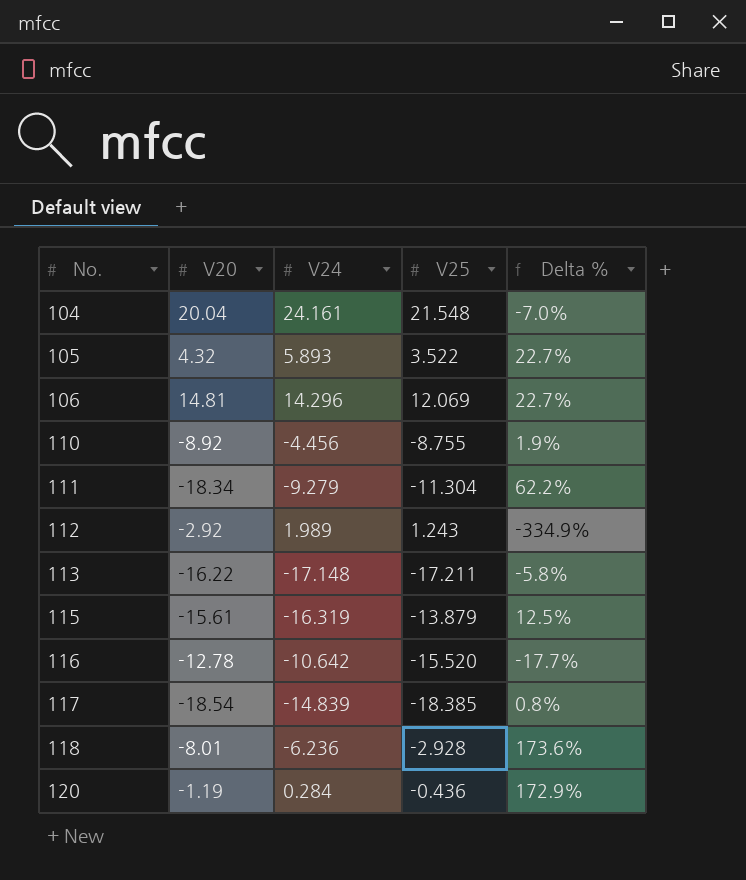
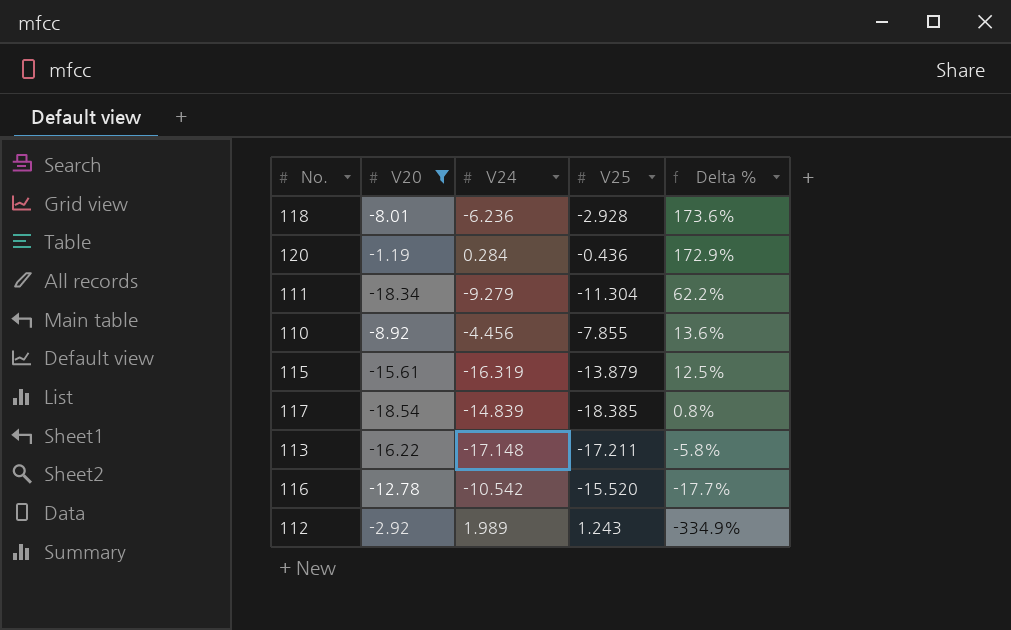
filter: none -> V20 <= -1.19
row order: No. ascending -> Delta % descending
110 | V25: -8.755 -> -7.855
110 | Delta %: 1.9% -> 13.6%
116 | V24: -10.642 -> -10.542

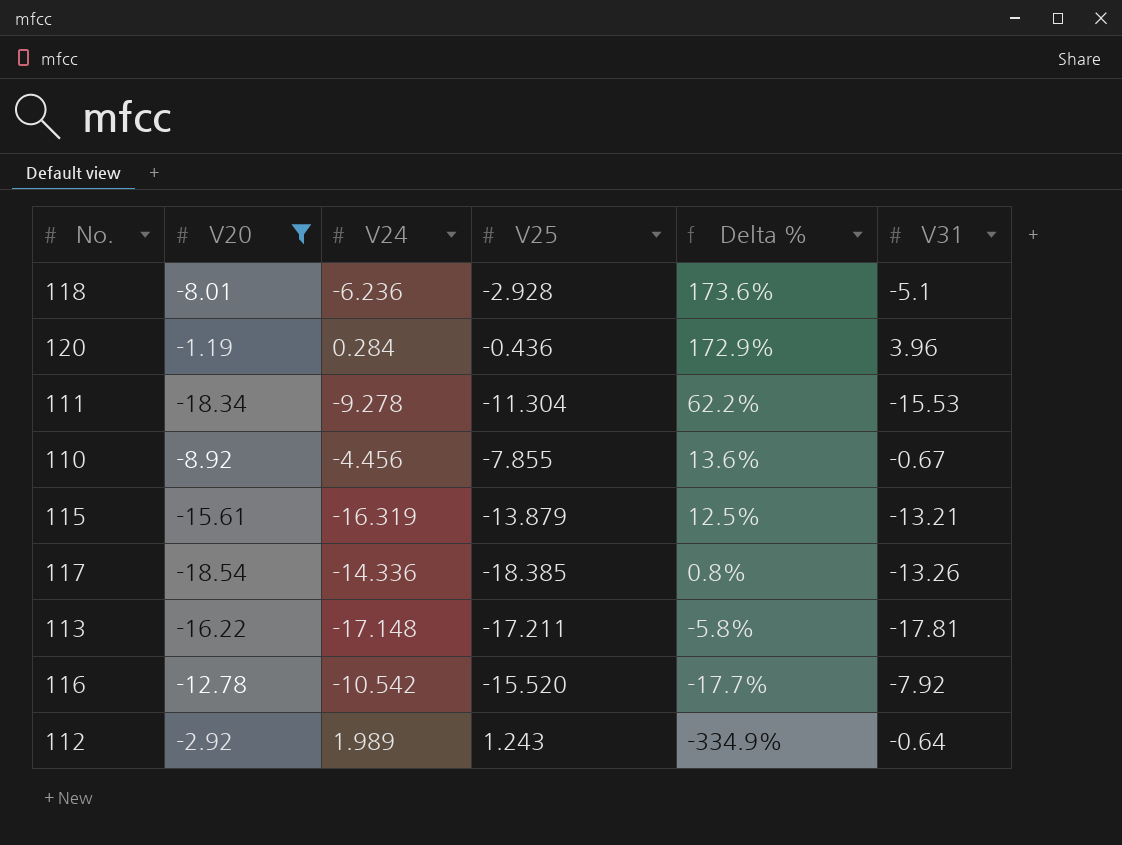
column V31 | position: none -> 6
111 | V24: -9.279 -> -9.278
117 | V24: -14.839 -> -14.336

